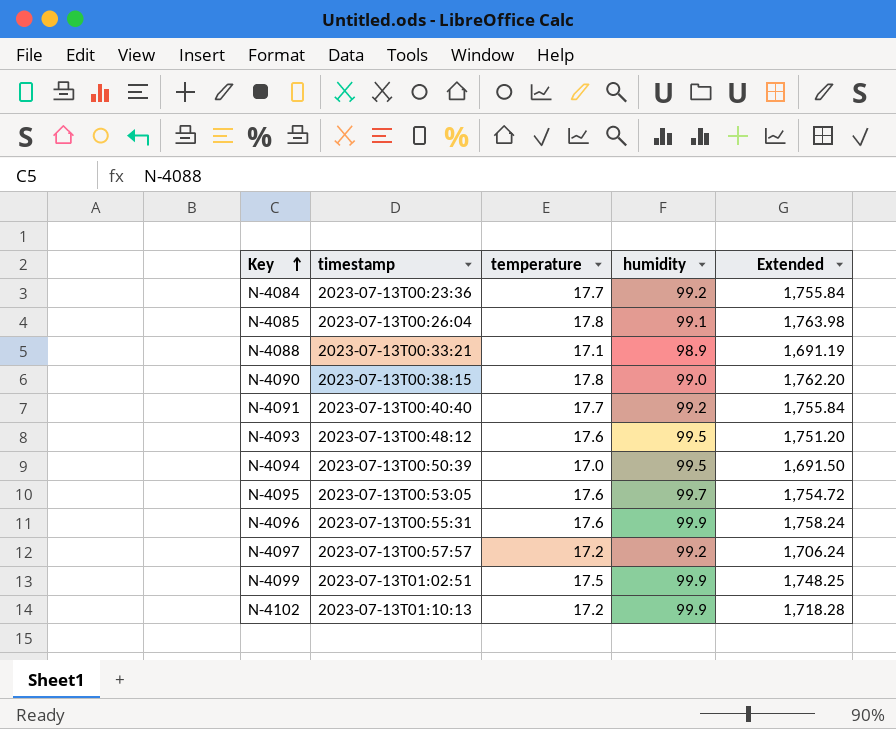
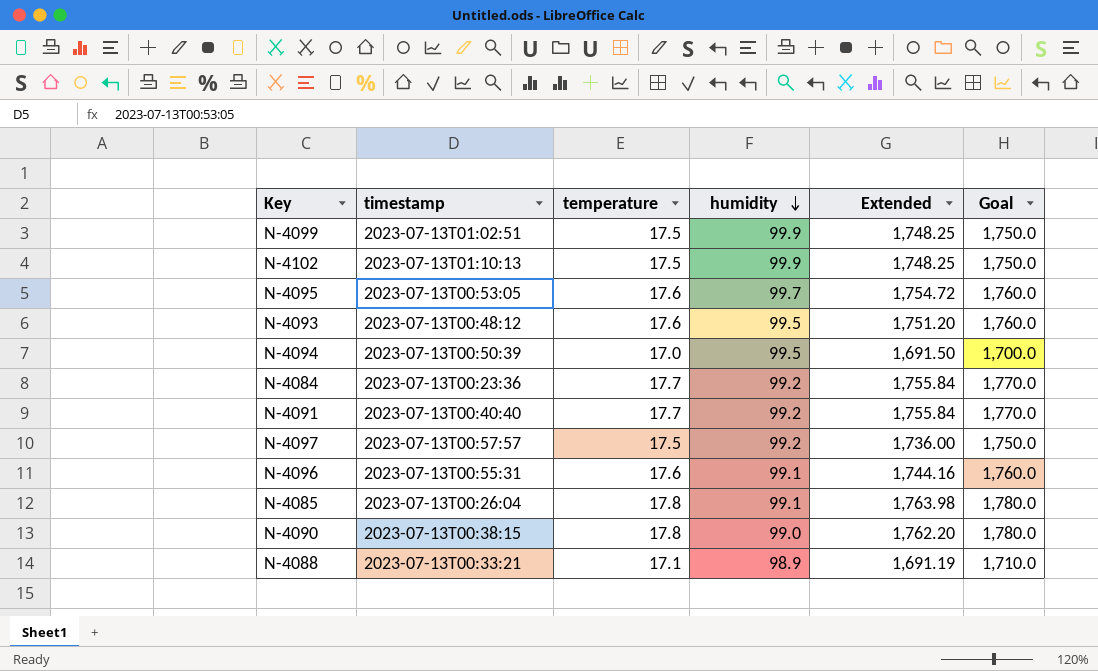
row order: Key ascending -> humidity descending
column Goal | formula: none -> [temperature] * 100
N-4102 | temperature: 17.2 -> 17.5
N-4102 | Extended: 1,718.28 -> 1,748.25
N-4097 | temperature: 17.2 -> 17.5
N-4097 | Extended: 1,706.24 -> 1,736.00
N-4096 | humidity: 99.9 -> 99.1
N-4096 | Extended: 1,758.24 -> 1,744.16

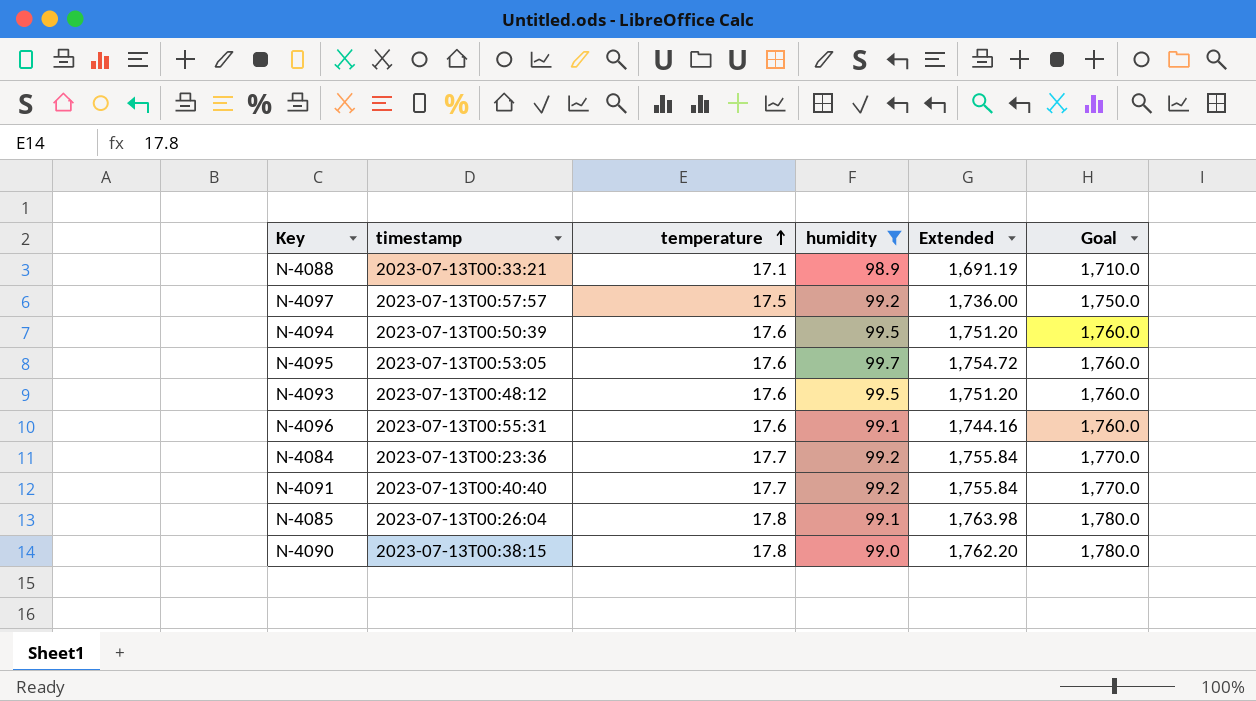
filter: none -> humidity != 99.9
row order: humidity descending -> temperature ascending
N-4094 | temperature: 17.0 -> 17.6
N-4094 | Extended: 1,691.50 -> 1,751.20
N-4094 | Goal: 1,700.0 -> 1,760.0

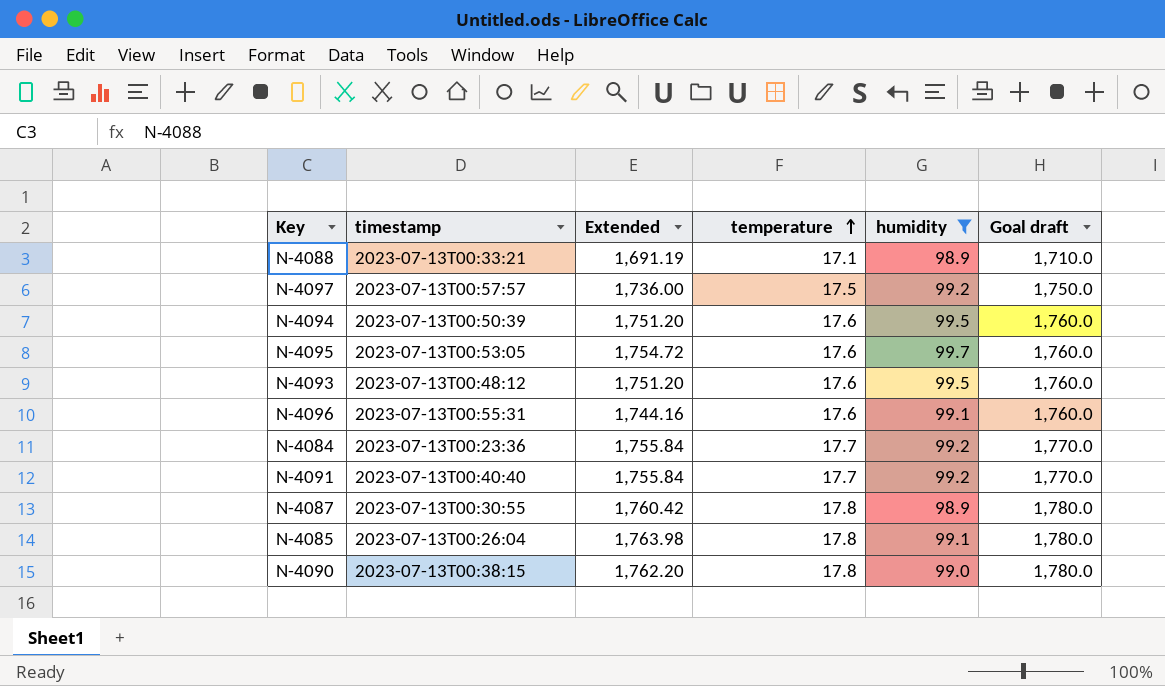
column Extended | position: 5 -> 3
column name: Goal -> Goal draft
row N-4087: none -> 2023-07-13T00:30:55 | 1,760.42 | 17.8 | 98.9 | 1,780.0

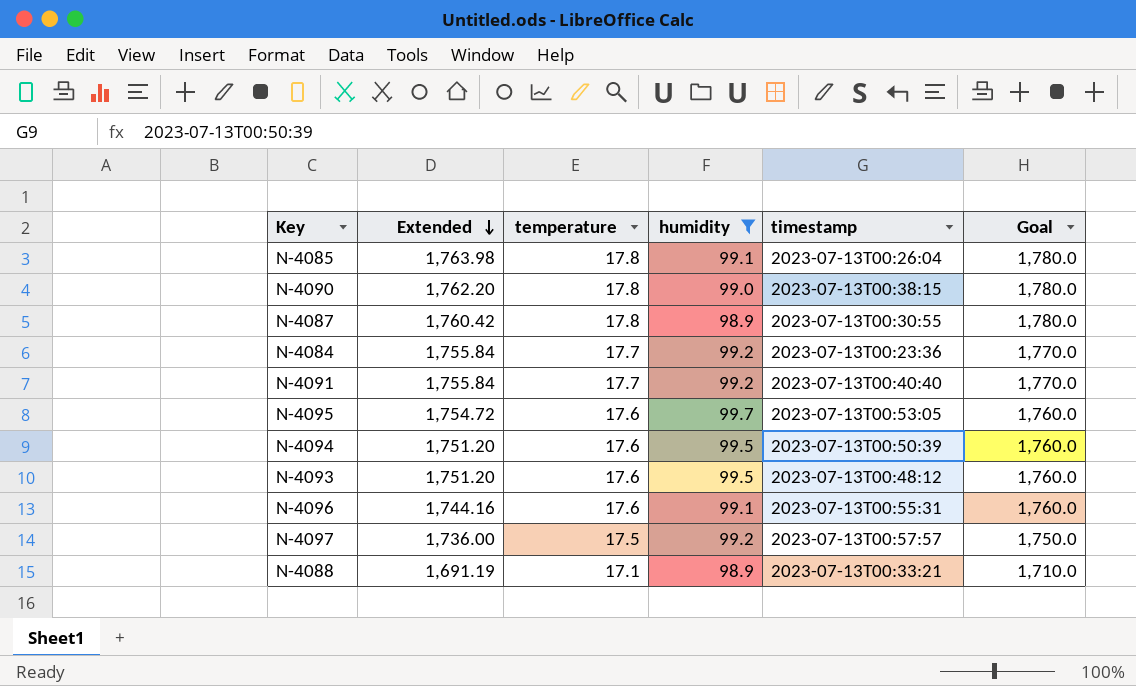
row order: temperature ascending -> Extended descending
column timestamp | position: 2 -> 5
column name: Goal draft -> Goal

